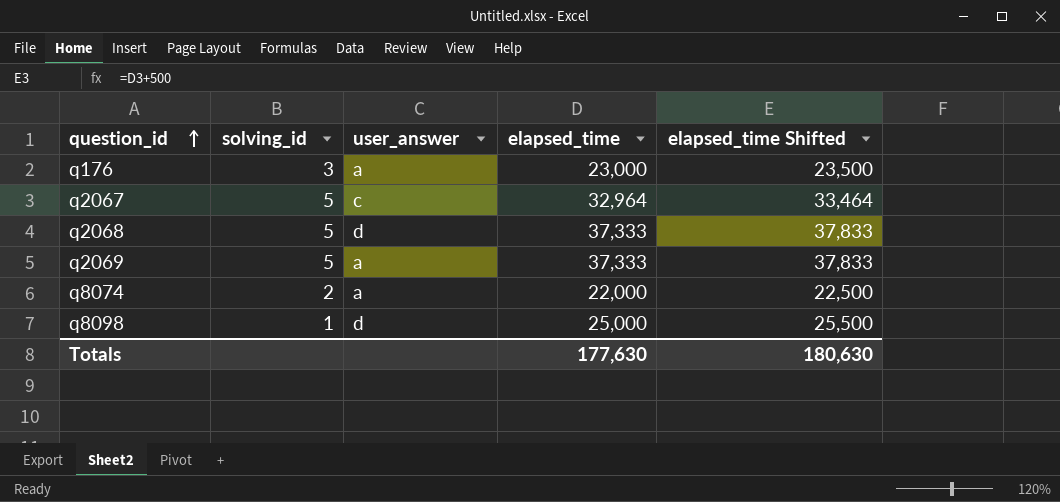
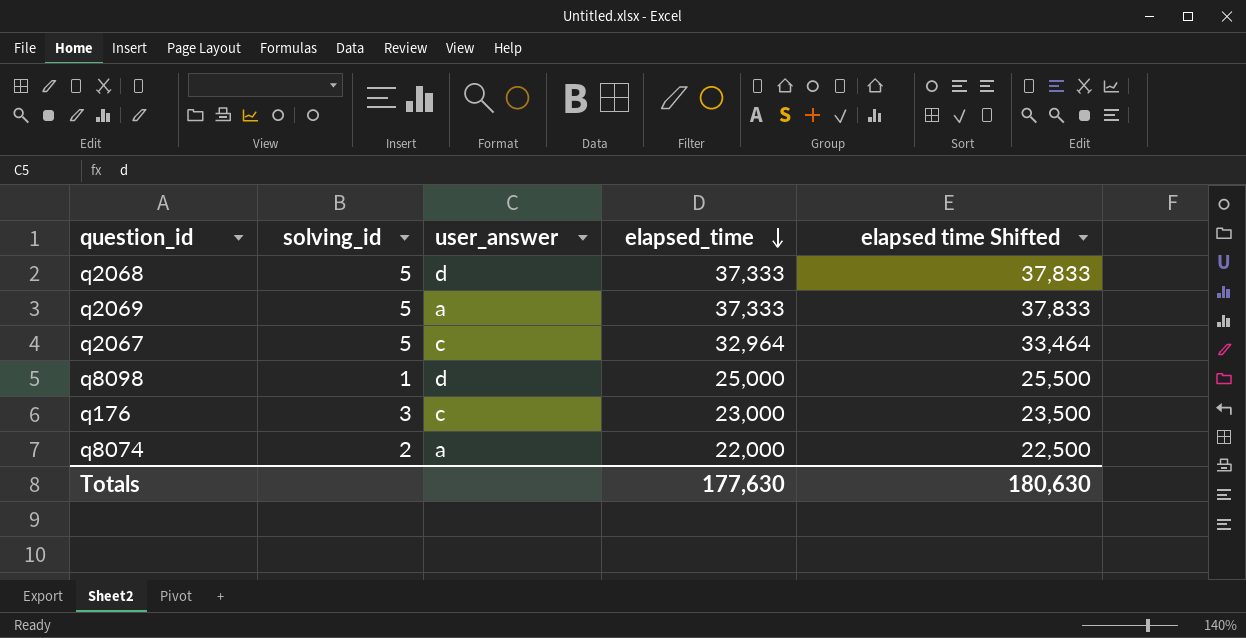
row order: question_id ascending -> elapsed_time descending
column name: elapsed_time Shifted -> elapsed time Shifted
q176 | user_answer: a -> c

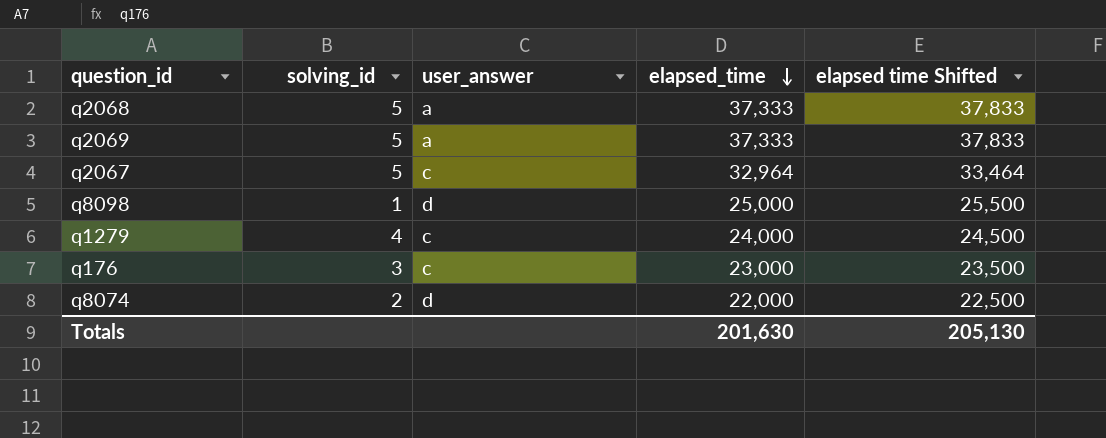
q2068 | user_answer: d -> a
row q1279: none -> 4 | c | 24,000 | 24,500
q8074 | user_answer: a -> d
Totals | elapsed_time: 177,630 -> 201,630
Totals | elapsed time Shifted: 180,630 -> 205,130

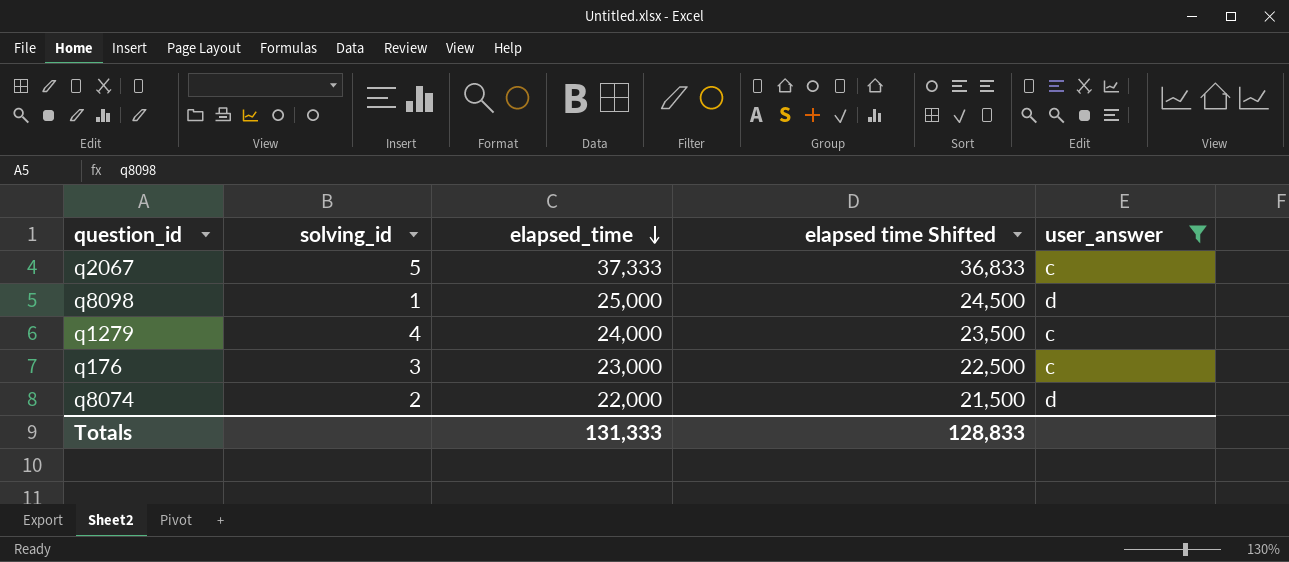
filter: none -> user_answer != a
column elapsed time Shifted | formula: [elapsed_time] + 500 -> [elapsed_time] - 500
column user_answer | position: 3 -> 5
q2067 | elapsed_time: 32,964 -> 37,333
Totals | elapsed_time: 201,630 -> 131,333
Totals | elapsed time Shifted: 205,130 -> 128,833

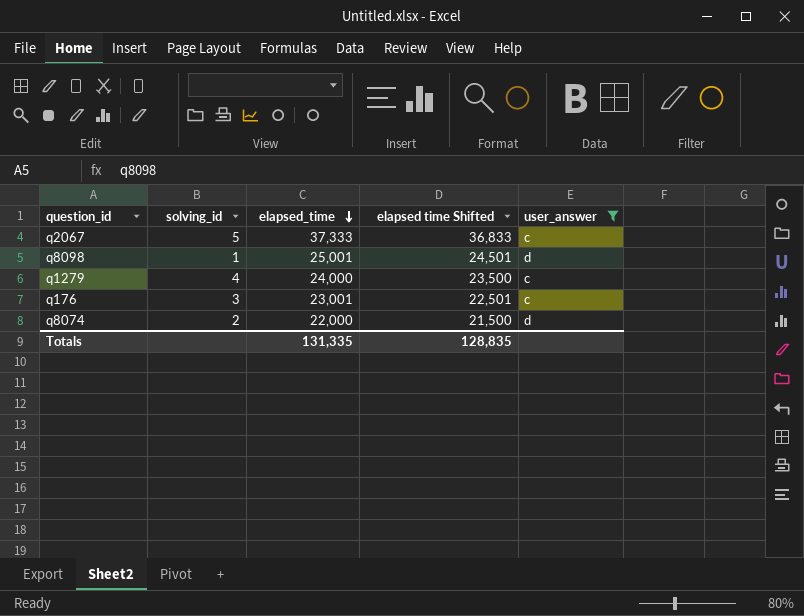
q8098 | elapsed_time: 25,000 -> 25,001
q8098 | elapsed time Shifted: 24,500 -> 24,501
q176 | elapsed_time: 23,000 -> 23,001
q176 | elapsed time Shifted: 22,500 -> 22,501
Totals | elapsed_time: 131,333 -> 131,335
Totals | elapsed time Shifted: 128,833 -> 128,835

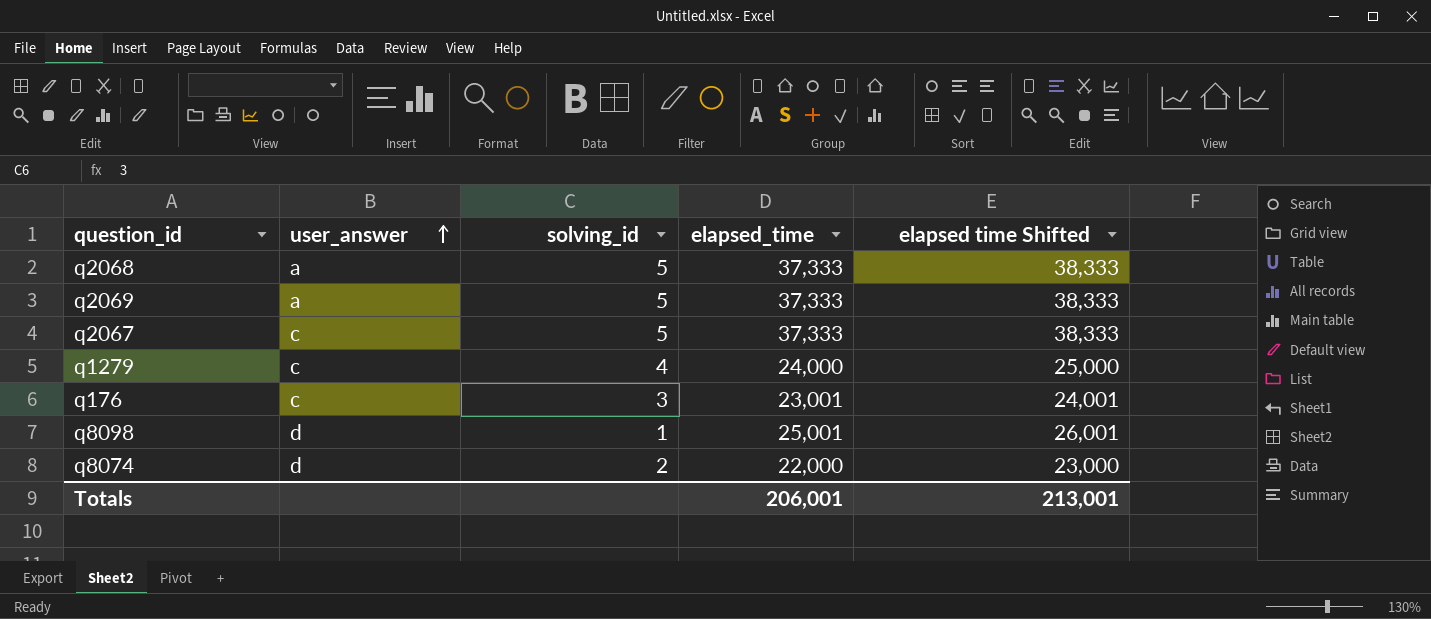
filter: user_answer != a -> none
row order: elapsed_time descending -> user_answer ascending
column user_answer | position: 5 -> 2
column elapsed time Shifted | formula: [elapsed_time] - 500 -> [elapsed_time] + 1000
Totals | elapsed_time: 131,335 -> 206,001
Totals | elapsed time Shifted: 128,835 -> 213,001

